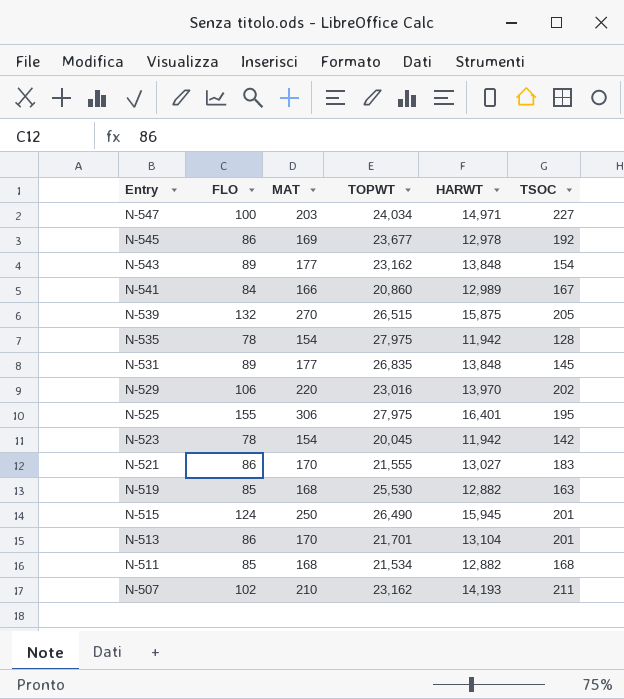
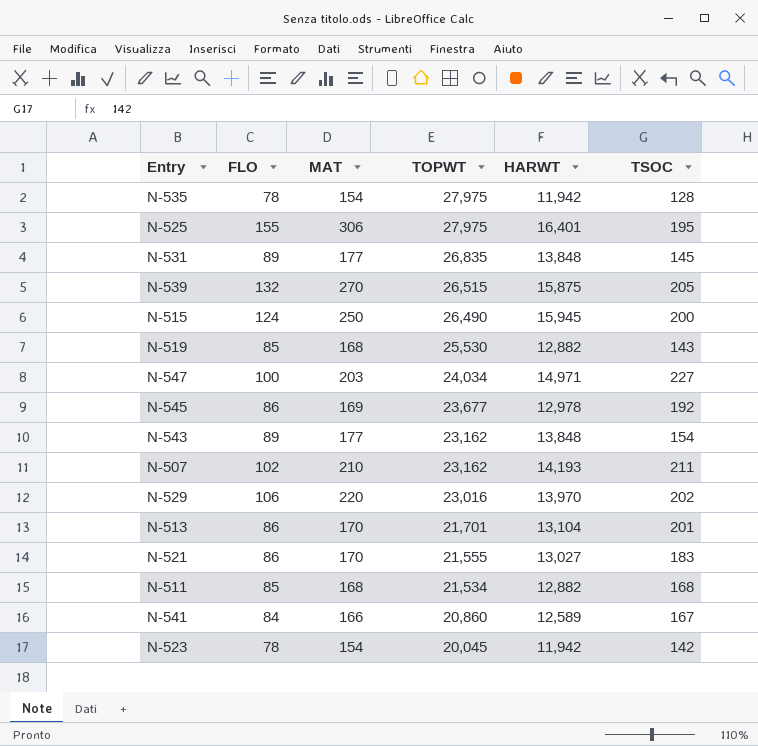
row order: Entry descending -> TOPWT descending
N-515 | TSOC: 201 -> 200
N-519 | TSOC: 163 -> 143
N-541 | HARWT: 12,989 -> 12,589

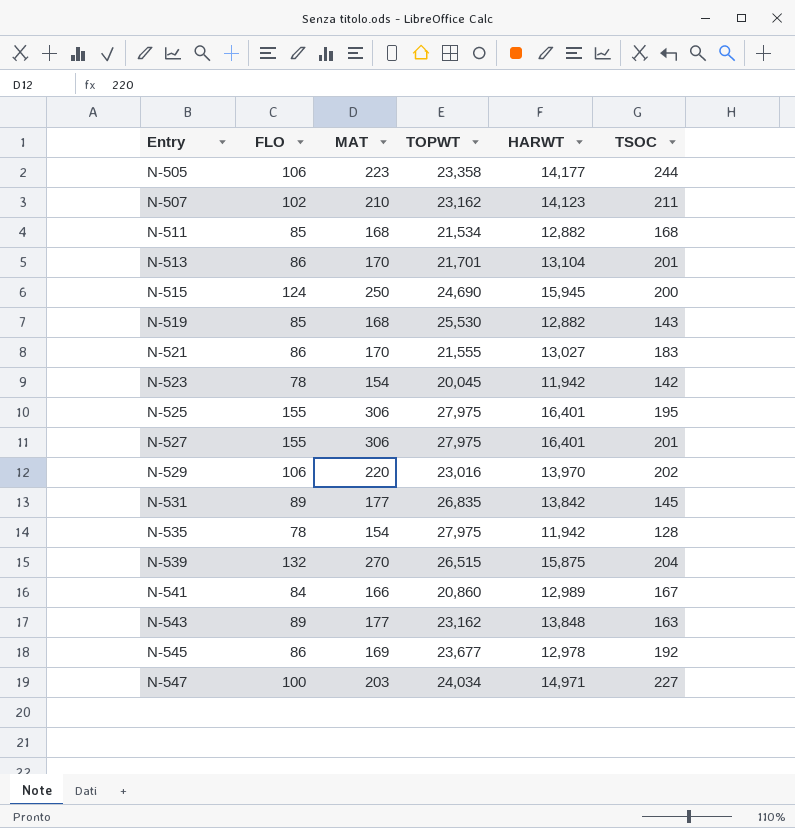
row order: TOPWT descending -> Entry ascending
row N-505: none -> 106 | 223 | 23,358 | 14,177 | 244
N-507 | HARWT: 14,193 -> 14,123
N-515 | TOPWT: 26,490 -> 24,690
row N-527: none -> 155 | 306 | 27,975 | 16,401 | 201
N-531 | HARWT: 13,848 -> 13,842
N-539 | TSOC: 205 -> 204
N-541 | HARWT: 12,589 -> 12,989
N-543 | TSOC: 154 -> 163

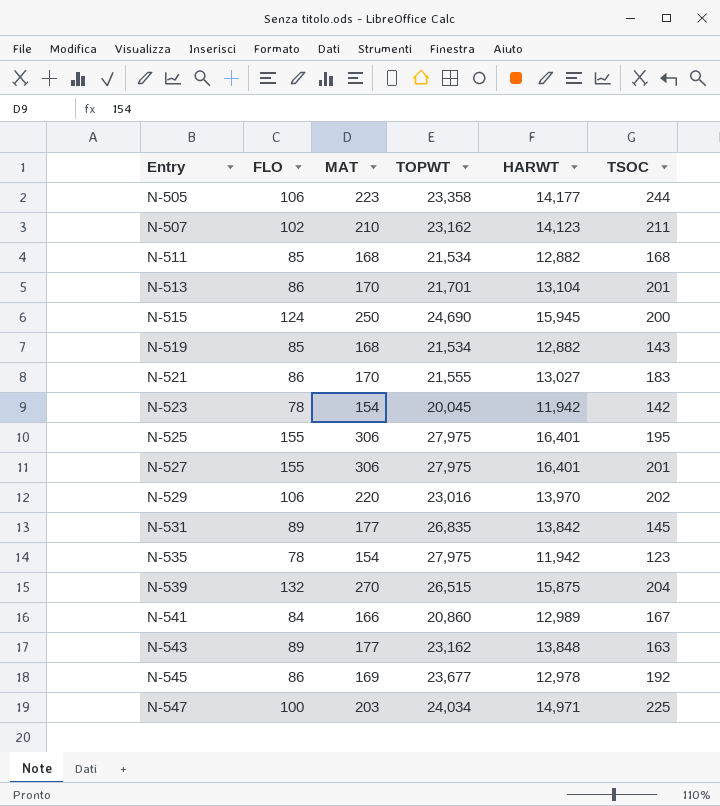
N-519 | TOPWT: 25,530 -> 21,534
N-535 | TSOC: 128 -> 123
N-547 | TSOC: 227 -> 225

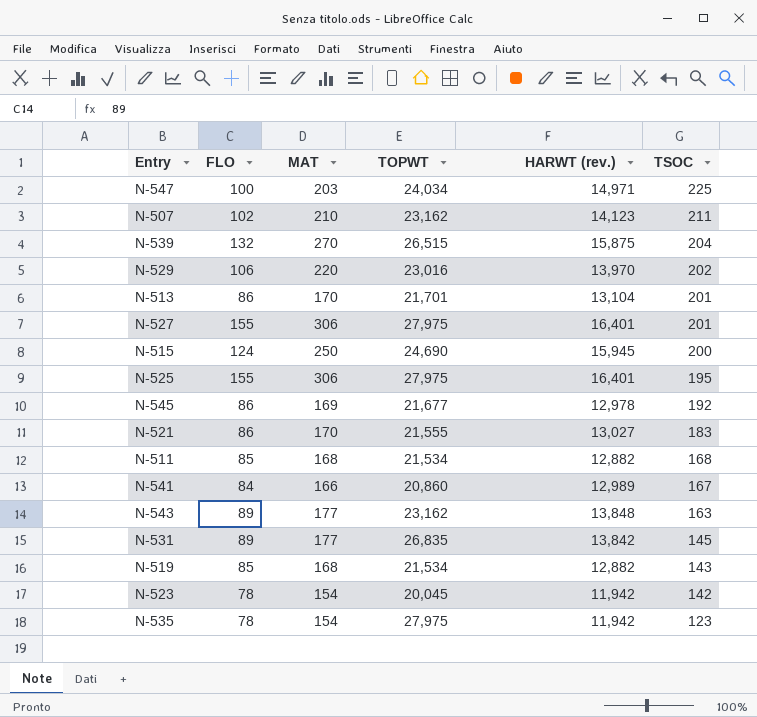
row order: Entry ascending -> TSOC descending
column name: HARWT -> HARWT (rev.)
row N-505: 106 | 223 | 23,358 | 14,177 | 244 -> none
N-545 | TOPWT: 23,677 -> 21,677

